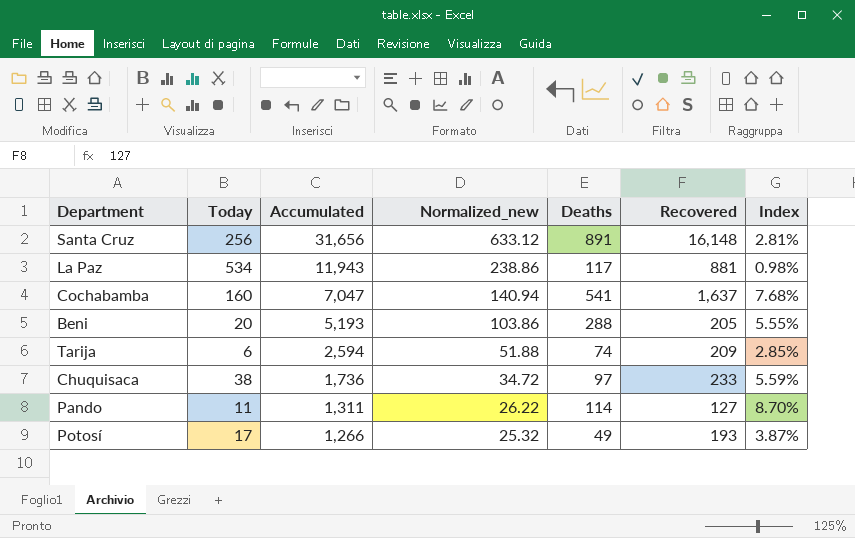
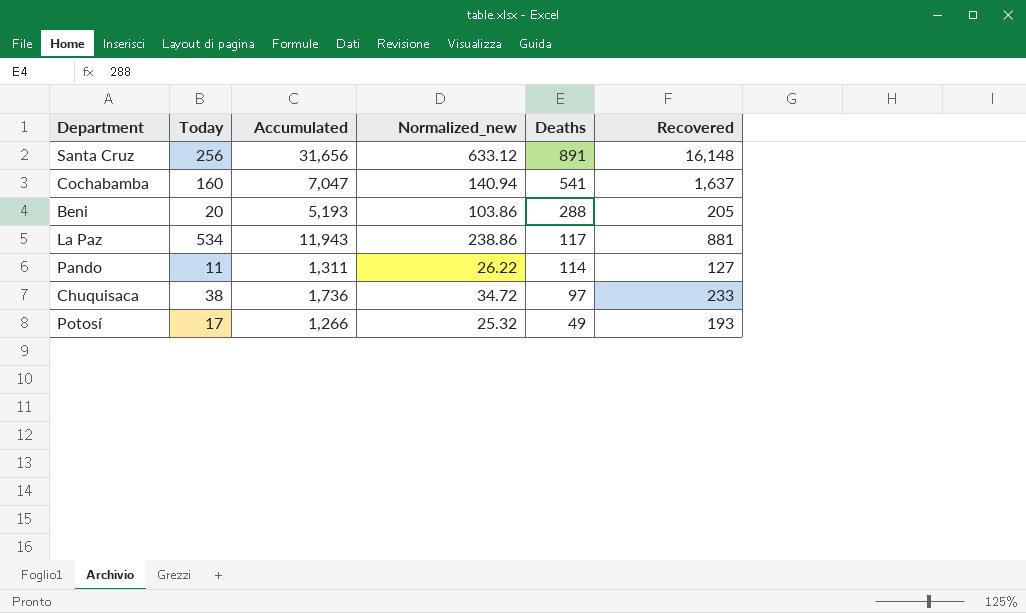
row order: Accumulated descending -> Deaths descending
column Index | formula: [Deaths] / [Accumulated] -> none
row Tarija: 6 | 2,594 | 51.88 | 74 | 209 | 2.85% -> none

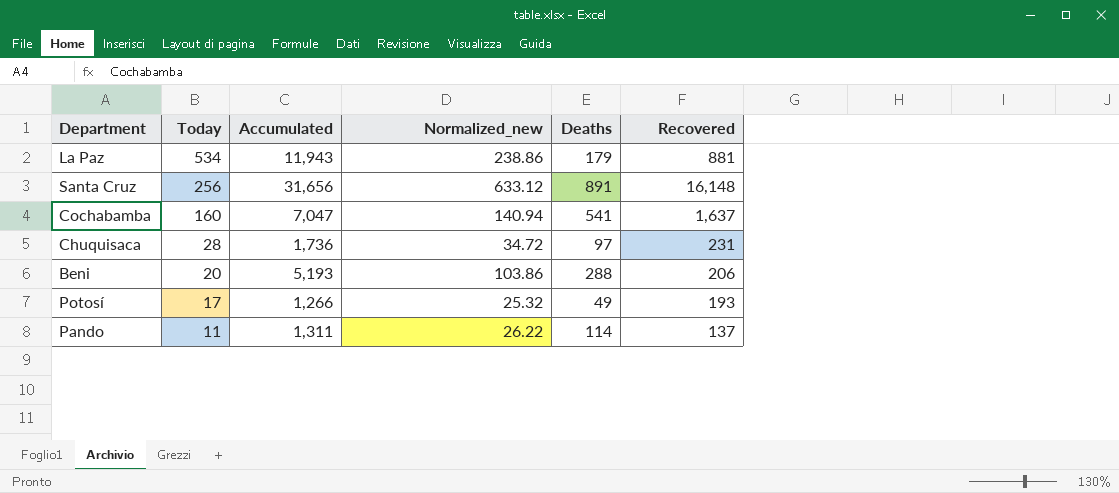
row order: Deaths descending -> Today descending
La Paz | Deaths: 117 -> 179
Chuquisaca | Today: 38 -> 28
Chuquisaca | Recovered: 233 -> 231
Beni | Recovered: 205 -> 206
Pando | Recovered: 127 -> 137

